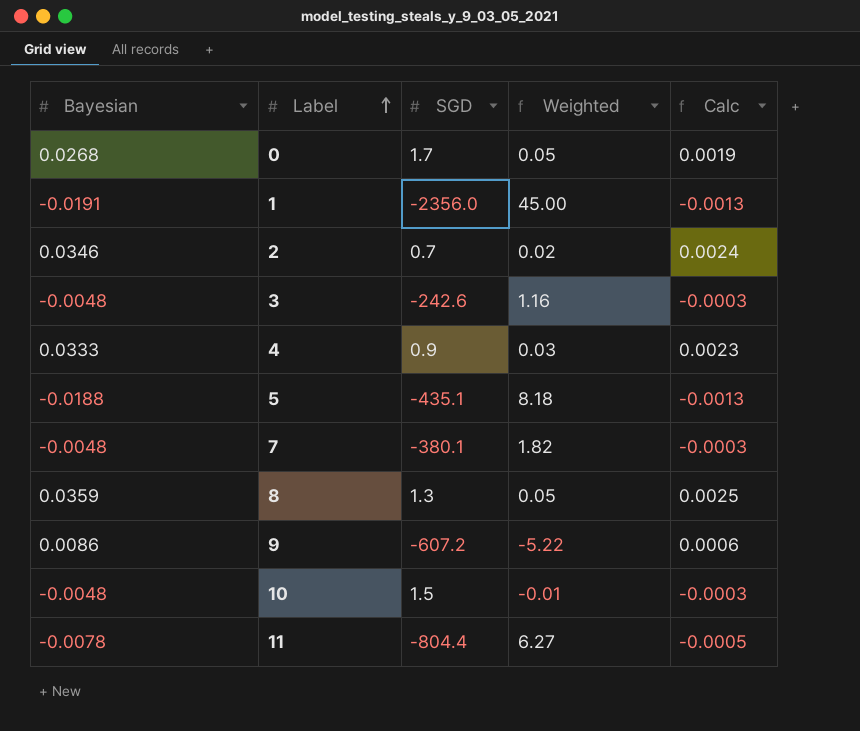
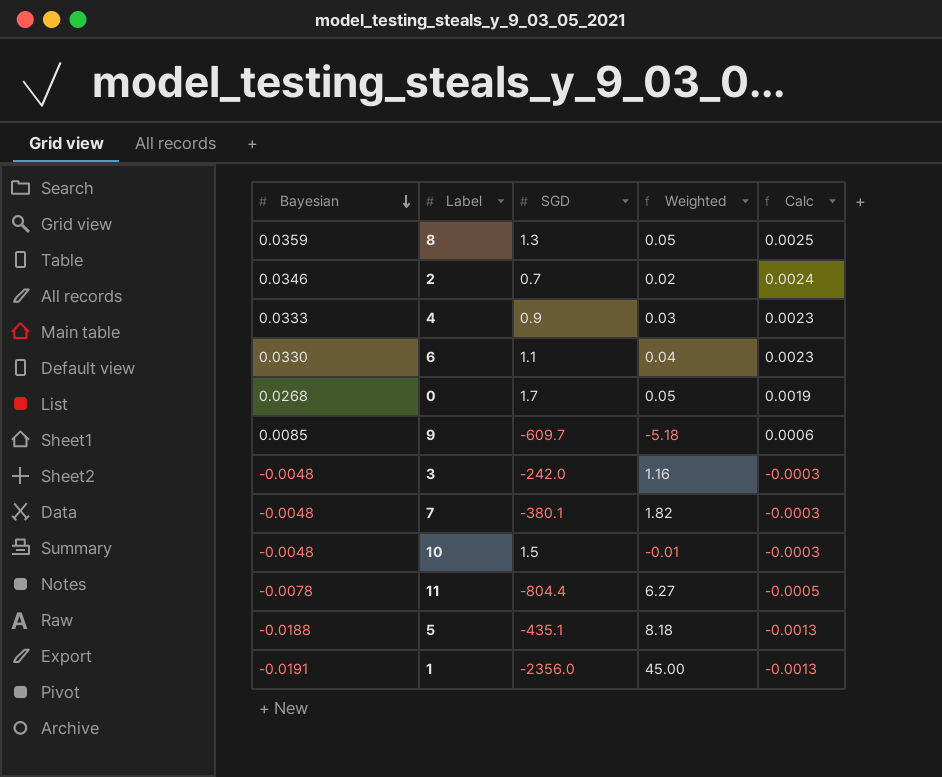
row order: Label ascending -> Bayesian descending
row 6: none -> 0.0330 | 1.1 | 0.04 | 0.0023
9 | Bayesian: 0.0086 -> 0.0085
9 | SGD: -607.2 -> -609.7
9 | Weighted: -5.22 -> -5.18
3 | SGD: -242.6 -> -242.0

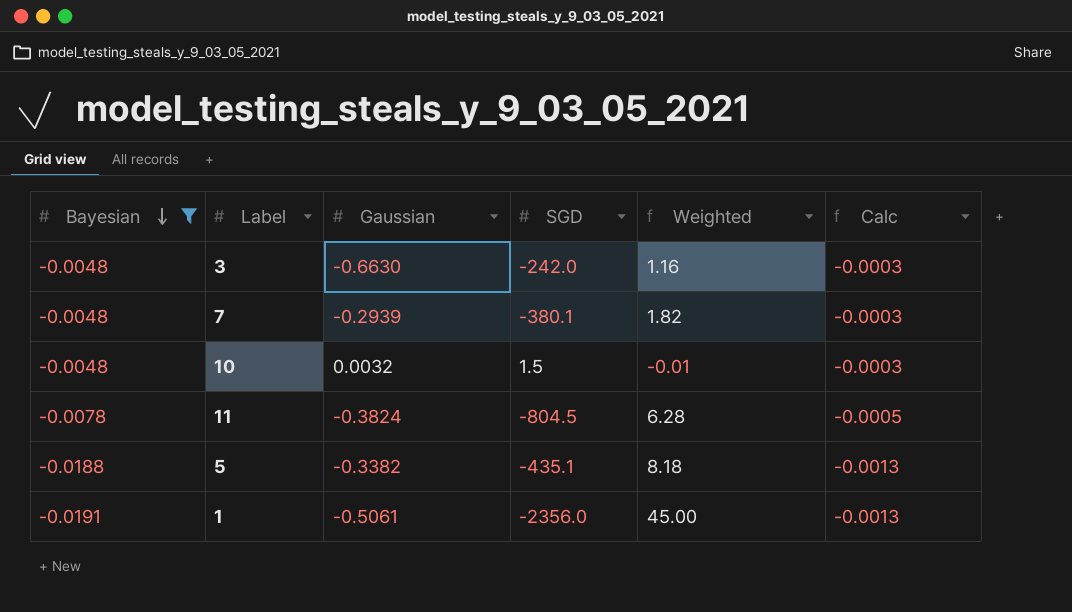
filter: none -> Bayesian <= -0.0048
column Gaussian | position: none -> 3
11 | SGD: -804.4 -> -804.5
11 | Weighted: 6.27 -> 6.28

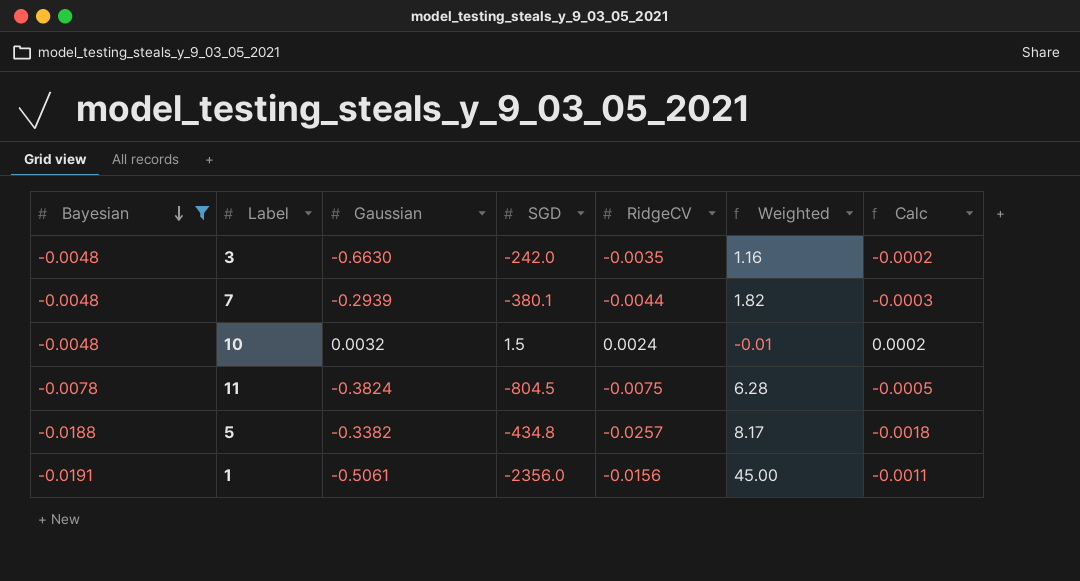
column RidgeCV | position: none -> 5
column Calc | formula: [Bayesian] * 0.07 -> [RidgeCV] * 0.07
5 | SGD: -435.1 -> -434.8
5 | Weighted: 8.18 -> 8.17

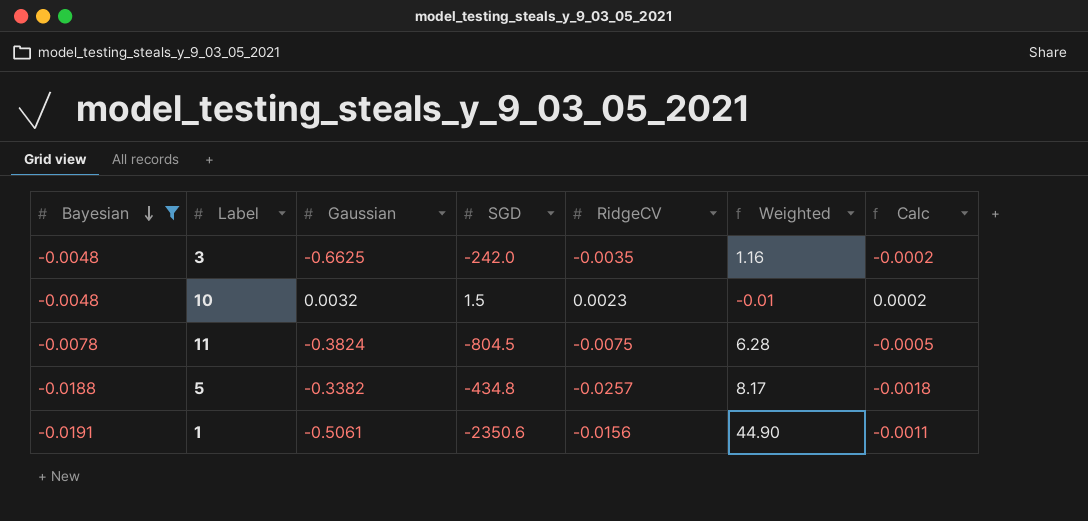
row 7: -0.0048 | -0.2939 | -380.1 | -0.0044 | 1.82 | -0.0003 -> none
3 | Gaussian: -0.6630 -> -0.6625
10 | RidgeCV: 0.0024 -> 0.0023
1 | SGD: -2356.0 -> -2350.6
1 | Weighted: 45.00 -> 44.90

